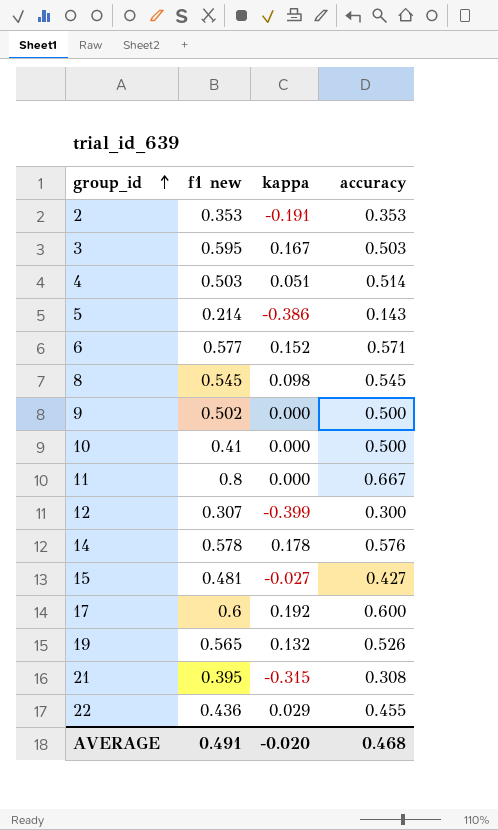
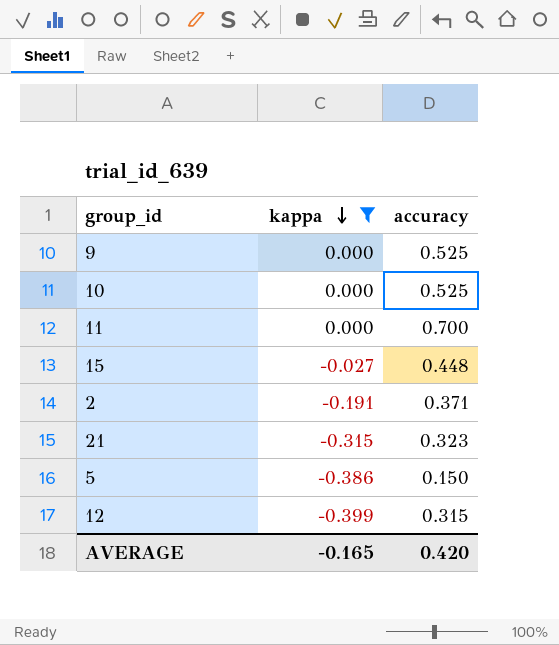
filter: none -> kappa <= 0.000
row order: group_id ascending -> kappa descending
column f1 new | position: 2 -> none
9 | accuracy: 0.500 -> 0.525
10 | accuracy: 0.500 -> 0.525
11 | accuracy: 0.667 -> 0.700
15 | accuracy: 0.427 -> 0.448
2 | accuracy: 0.353 -> 0.371
21 | accuracy: 0.308 -> 0.323
5 | accuracy: 0.143 -> 0.150
12 | accuracy: 0.300 -> 0.315
AVERAGE | kappa: -0.020 -> -0.165
AVERAGE | accuracy: 0.468 -> 0.420

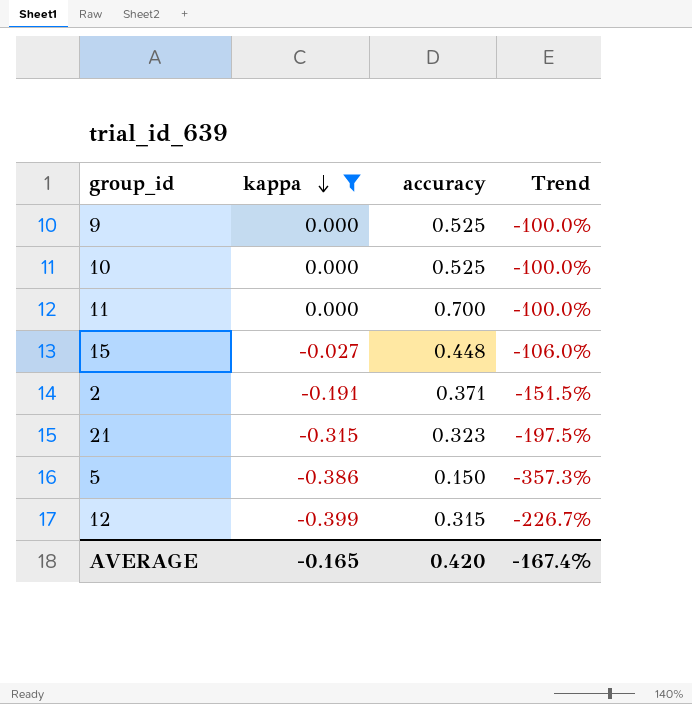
column Trend | formula: none -> ([kappa] - [accuracy]) / [accuracy]

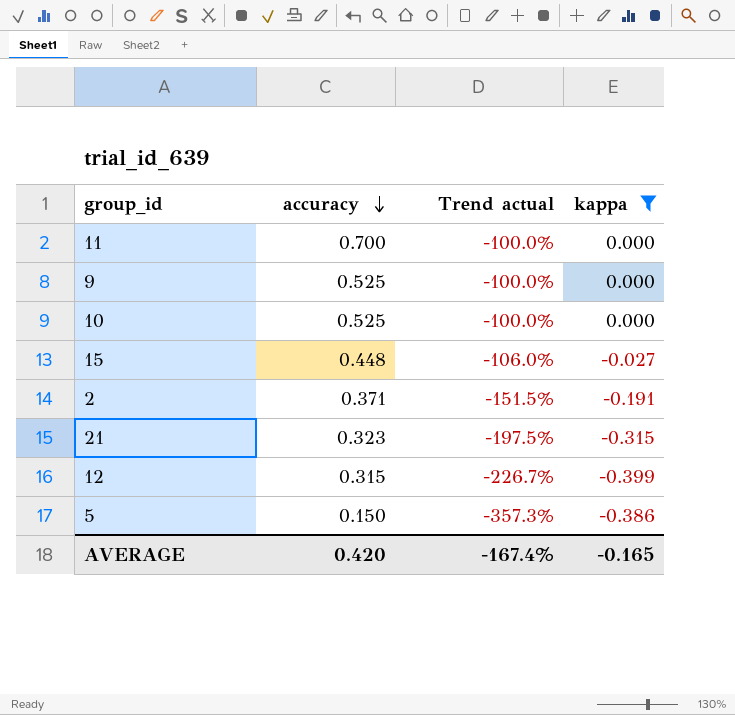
row order: kappa descending -> accuracy descending
column name: Trend -> Trend actual
column kappa | position: 2 -> 4

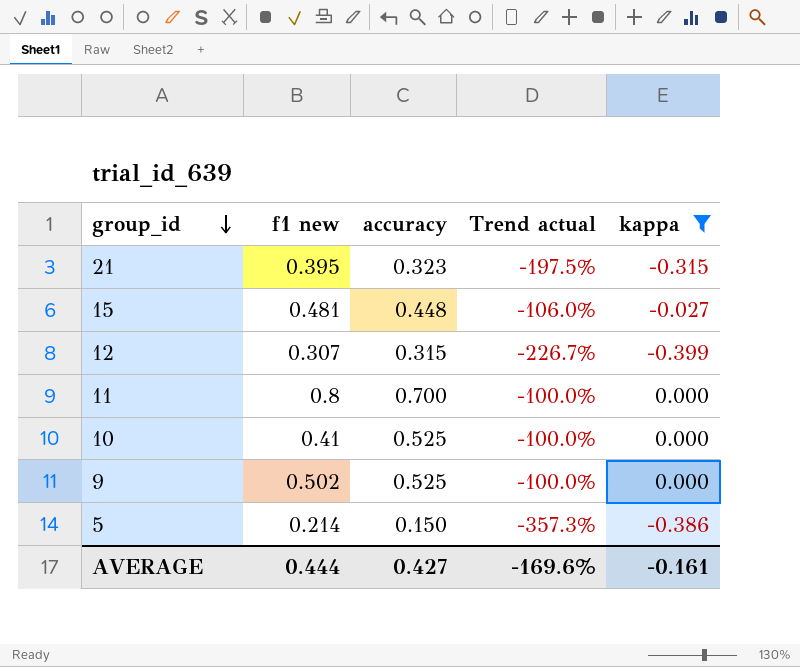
row order: accuracy descending -> group_id descending
column f1 new | position: none -> 2
row 2: 0.371 | -151.5% | -0.191 -> none
AVERAGE | accuracy: 0.420 -> 0.427
AVERAGE | Trend actual: -167.4% -> -169.6%
AVERAGE | kappa: -0.165 -> -0.161

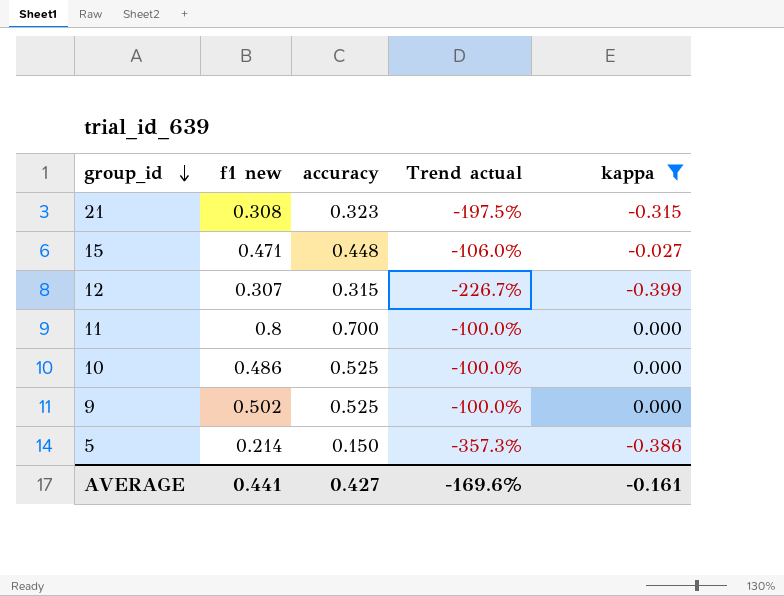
21 | f1 new: 0.395 -> 0.308
15 | f1 new: 0.481 -> 0.471
10 | f1 new: 0.41 -> 0.486
AVERAGE | f1 new: 0.444 -> 0.441

